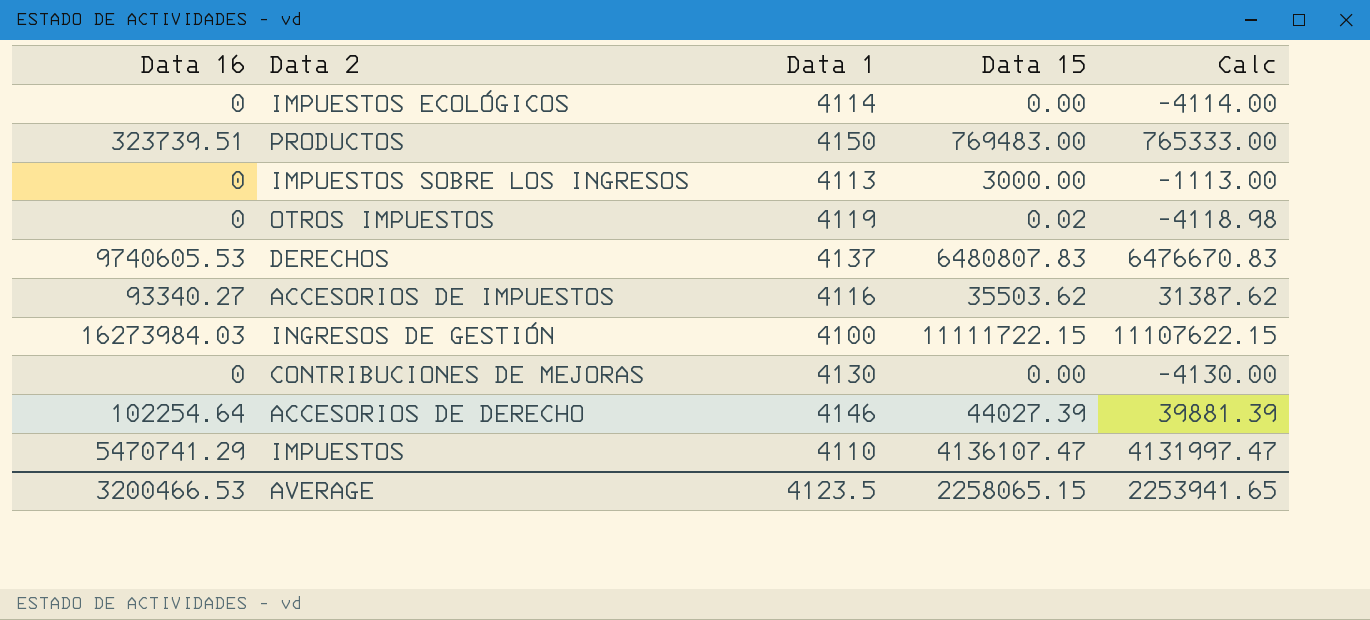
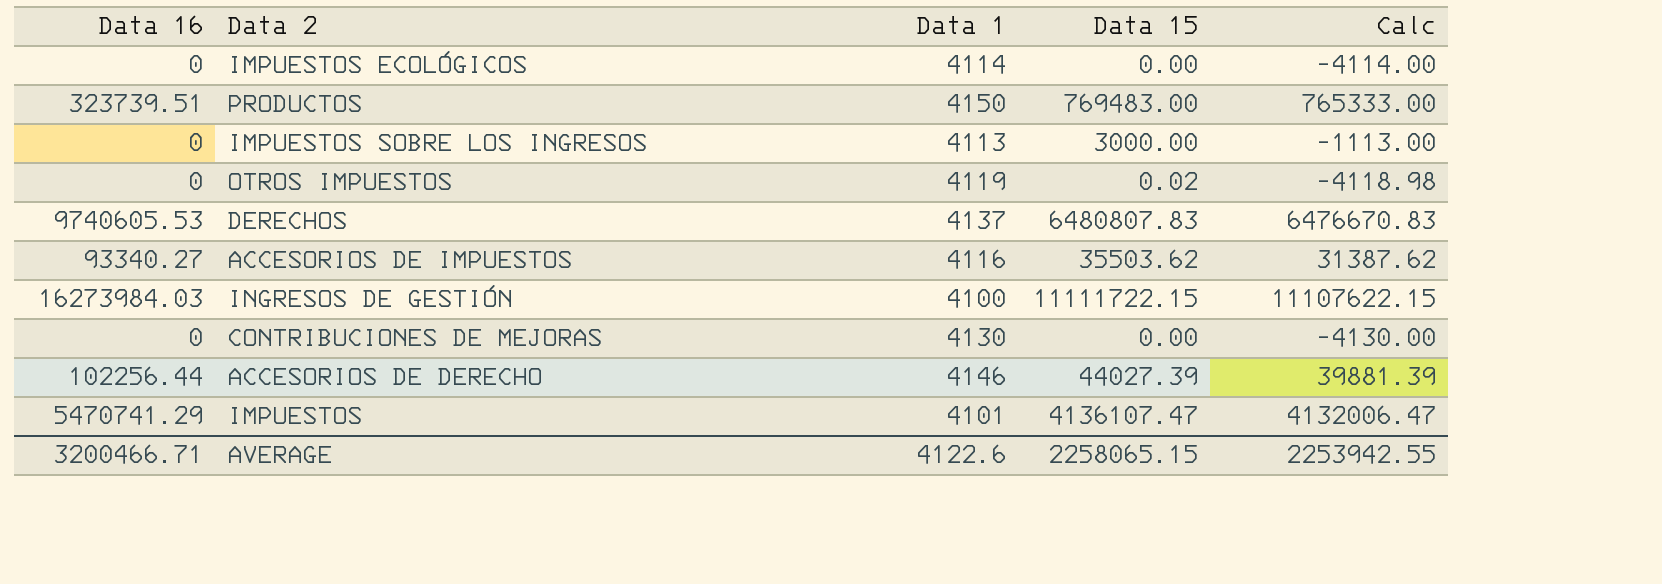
ACCESORIOS DE DERECHO | Data 16: 102254.64 -> 102256.44
IMPUESTOS | Data 1: 4110 -> 4101
IMPUESTOS | Calc: 4131997.47 -> 4132006.47
AVERAGE | Data 16: 3200466.53 -> 3200466.71
AVERAGE | Data 1: 4123.5 -> 4122.6
AVERAGE | Calc: 2253941.65 -> 2253942.55

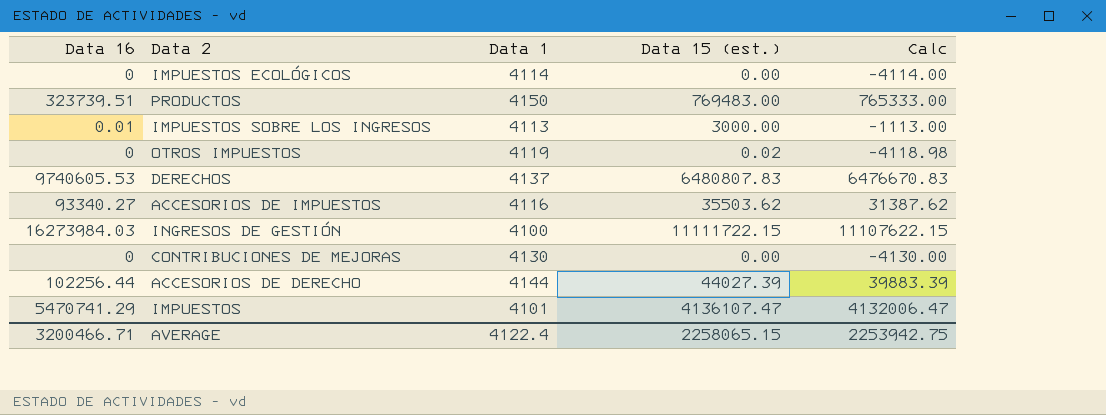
column name: Data 15 -> Data 15 (est.)
IMPUESTOS SOBRE LOS INGRESOS | Data 16: 0 -> 0.01
ACCESORIOS DE DERECHO | Data 1: 4146 -> 4144
ACCESORIOS DE DERECHO | Calc: 39881.39 -> 39883.39
AVERAGE | Data 1: 4122.6 -> 4122.4
AVERAGE | Calc: 2253942.55 -> 2253942.75

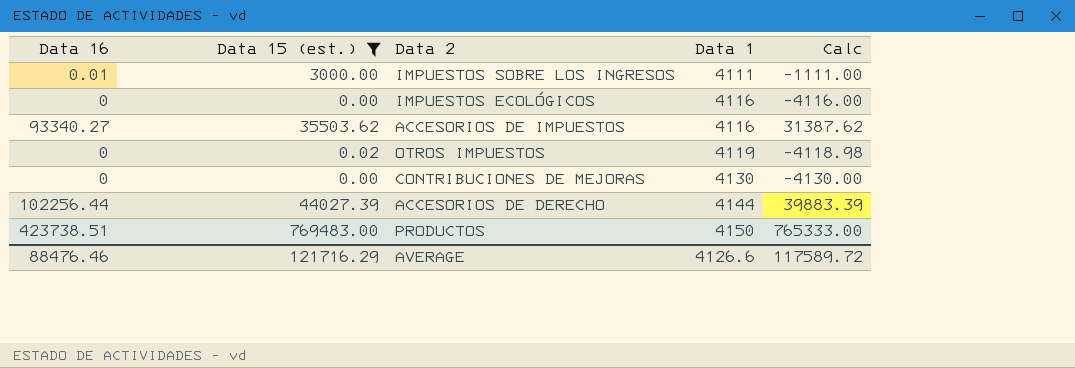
filter: none -> Data 15 (est.) <= 769483.00
row order: none -> Data 1 ascending
column Data 15 (est.) | position: 4 -> 2
IMPUESTOS SOBRE LOS INGRESOS | Data 1: 4113 -> 4111
IMPUESTOS SOBRE LOS INGRESOS | Calc: -1113.00 -> -1111.00
IMPUESTOS ECOLÓGICOS | Data 1: 4114 -> 4116
IMPUESTOS ECOLÓGICOS | Calc: -4114.00 -> -4116.00
PRODUCTOS | Data 16: 323739.51 -> 423738.51
AVERAGE | Data 16: 3200466.71 -> 88476.46
AVERAGE | Data 15 (est.): 2258065.15 -> 121716.29
AVERAGE | Data 1: 4122.4 -> 4126.6
AVERAGE | Calc: 2253942.75 -> 117589.72

